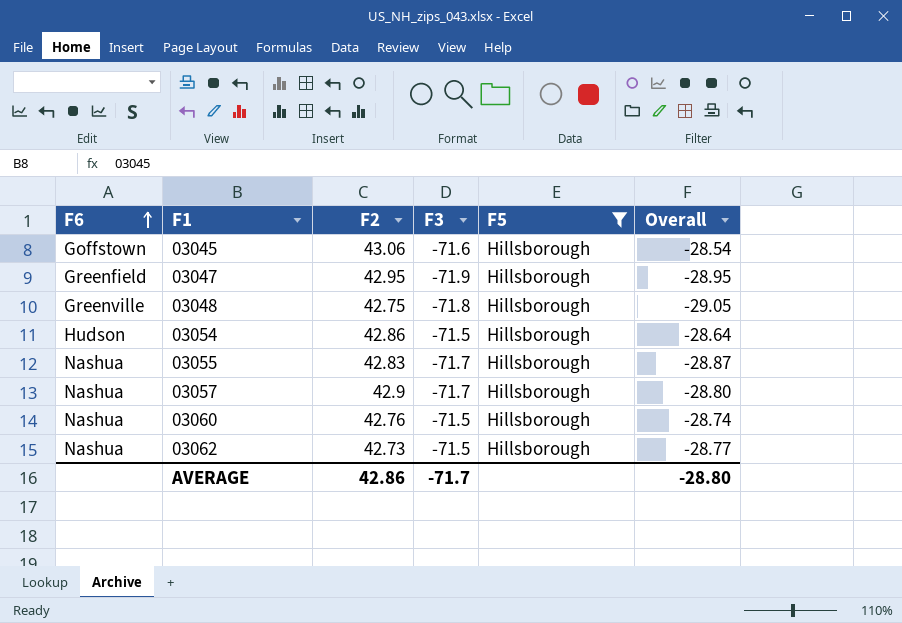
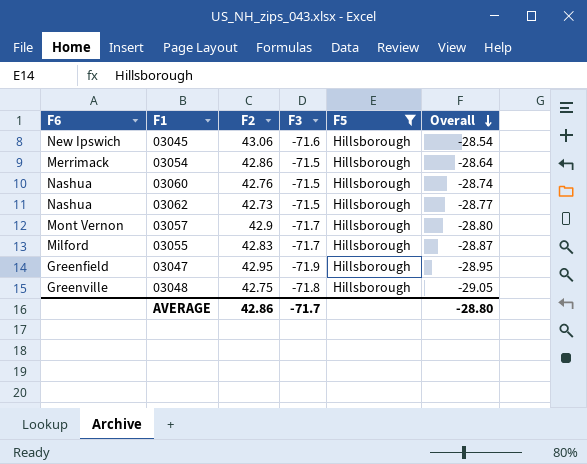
row order: F6 ascending -> Overall descending
03045 | F6: Goffstown -> New Ipswich
03054 | F6: Hudson -> Merrimack
03057 | F6: Nashua -> Mont Vernon
03055 | F6: Nashua -> Milford

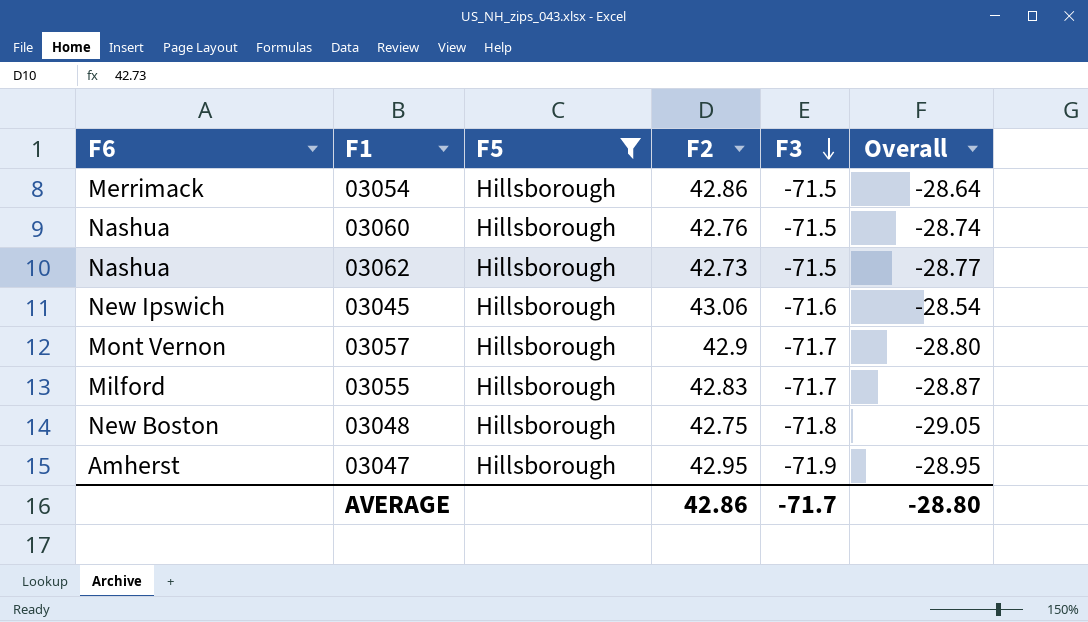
row order: Overall descending -> F3 descending
column F5 | position: 5 -> 3
03048 | F6: Greenville -> New Boston
03047 | F6: Greenfield -> Amherst

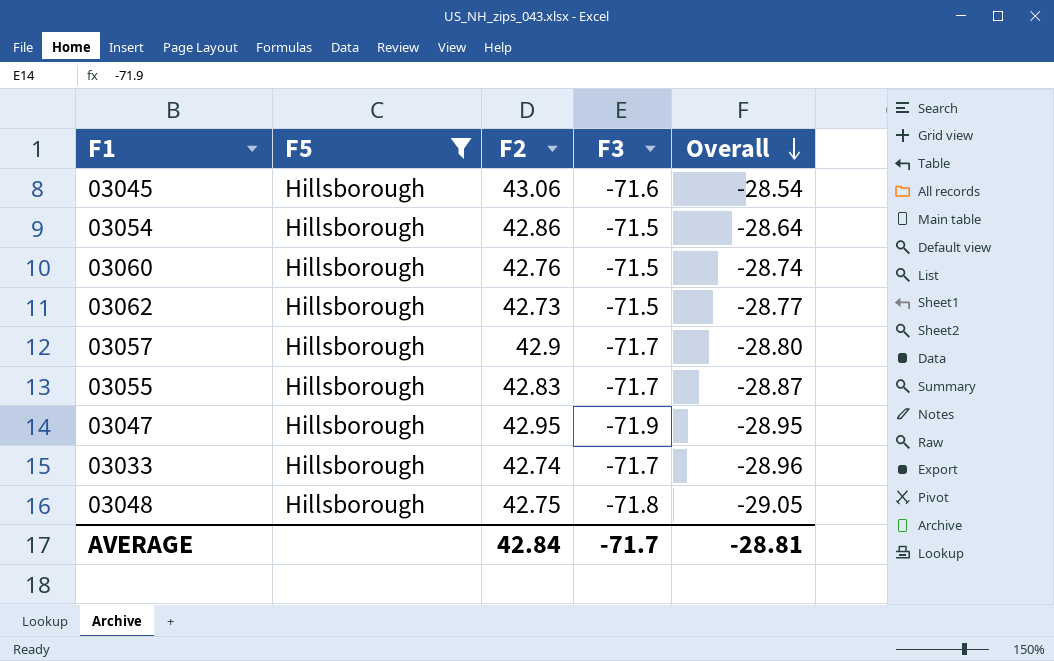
row order: F3 descending -> Overall descending
column F6 | position: 1 -> none
row 03033: none -> Hillsborough | 42.74 | -71.7 | -28.96
AVERAGE | F2: 42.86 -> 42.84
AVERAGE | Overall: -28.80 -> -28.81

